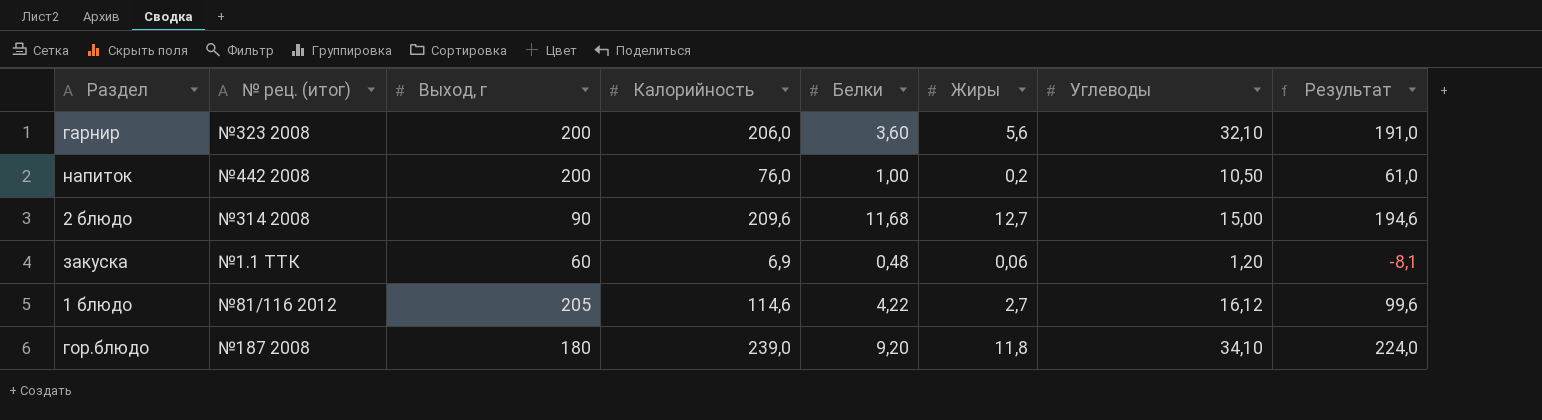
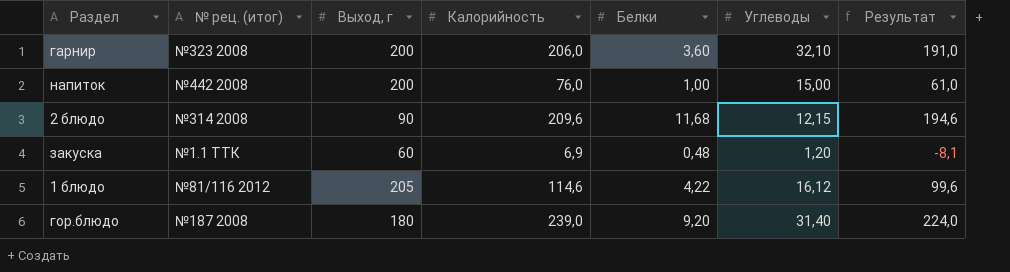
column Жиры | position: 6 -> none
напиток | Углеводы: 10,50 -> 15,00
2 блюдо | Углеводы: 15,00 -> 12,15
гор.блюдо | Углеводы: 34,10 -> 31,40

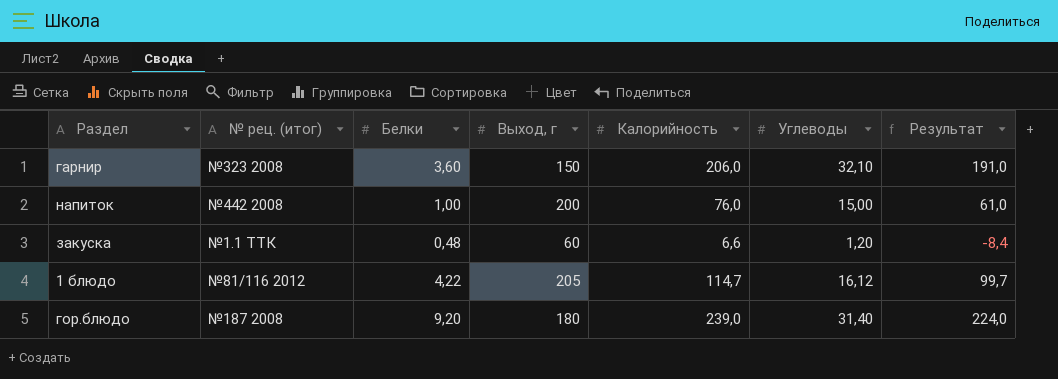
column Белки | position: 5 -> 3
row 2 блюдо: №314 2008 | 90 | 209,6 | 11,68 | 12,15 | 194,6 -> none
гарнир | Выход, г: 200 -> 150
закуска | Калорийность: 6,9 -> 6,6
закуска | Результат: -8,1 -> -8,4
1 блюдо | Калорийность: 114,6 -> 114,7
1 блюдо | Результат: 99,6 -> 99,7

